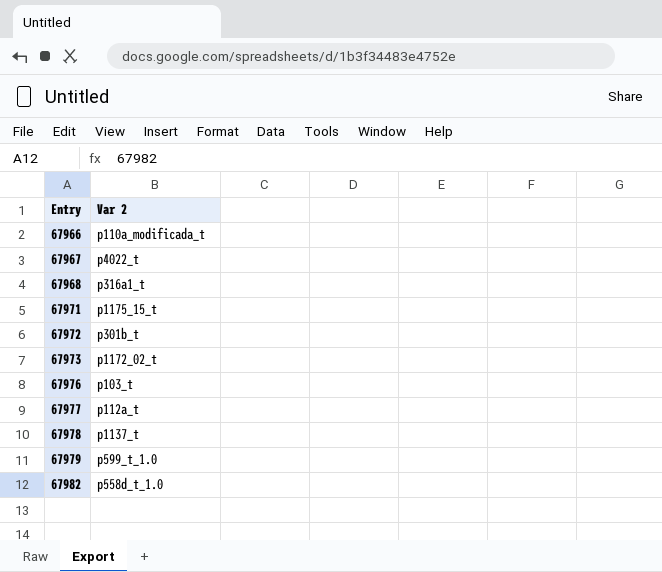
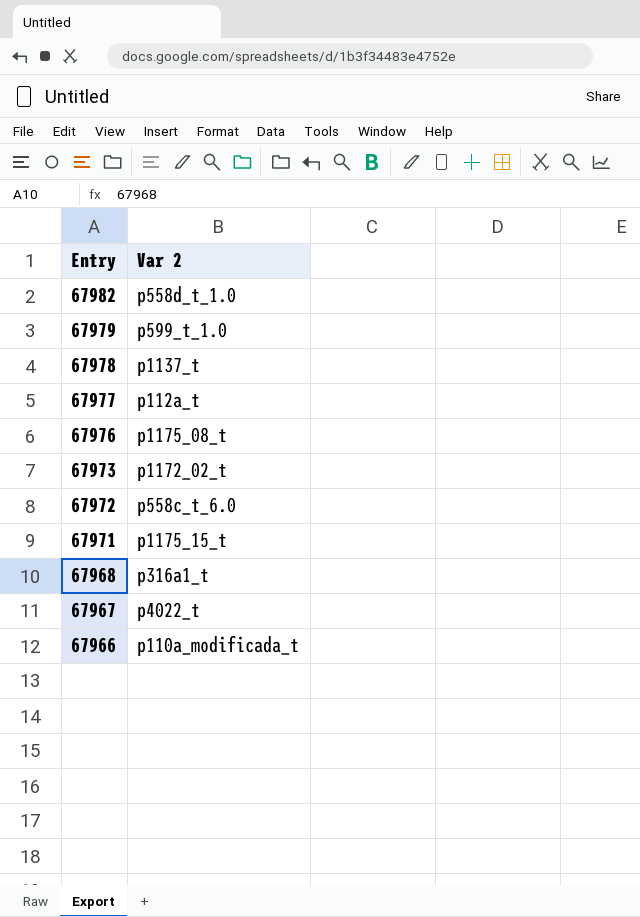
row order: Entry ascending -> Entry descending
67976 | Var 2: p103_t -> p1175_08_t
67972 | Var 2: p301b_t -> p558c_t_6.0

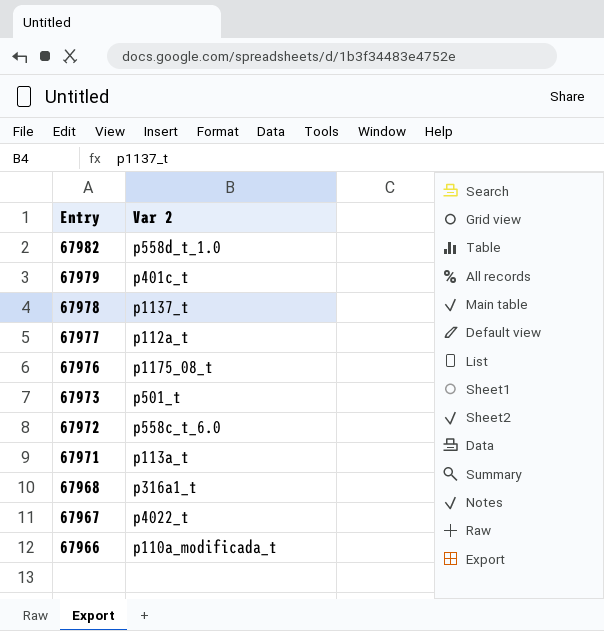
67979 | Var 2: p599_t_1.0 -> p401c_t
67973 | Var 2: p1172_02_t -> p501_t
67971 | Var 2: p1175_15_t -> p113a_t

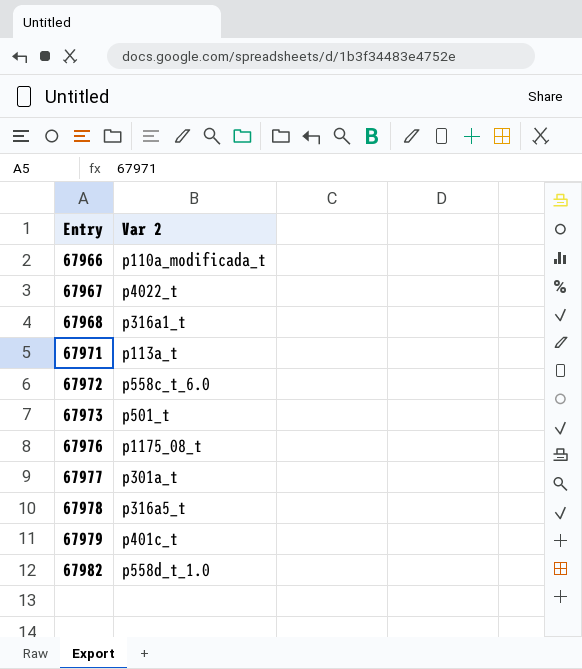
row order: Entry descending -> Entry ascending
67977 | Var 2: p112a_t -> p301a_t
67978 | Var 2: p1137_t -> p316a5_t

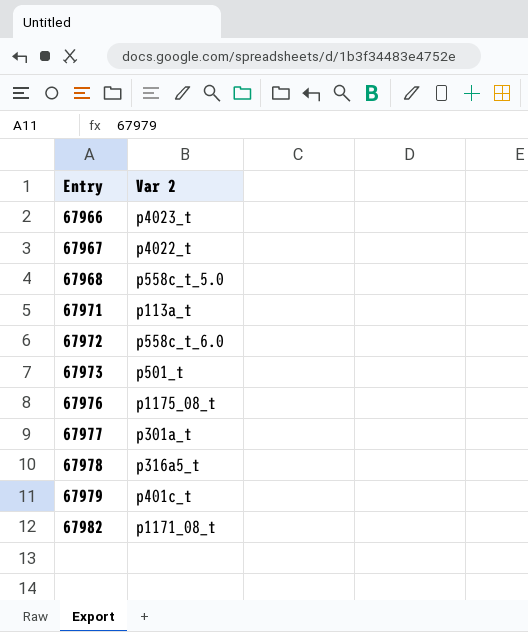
67966 | Var 2: p110a_modificada_t -> p4023_t
67968 | Var 2: p316a1_t -> p558c_t_5.0
67982 | Var 2: p558d_t_1.0 -> p1171_08_t

